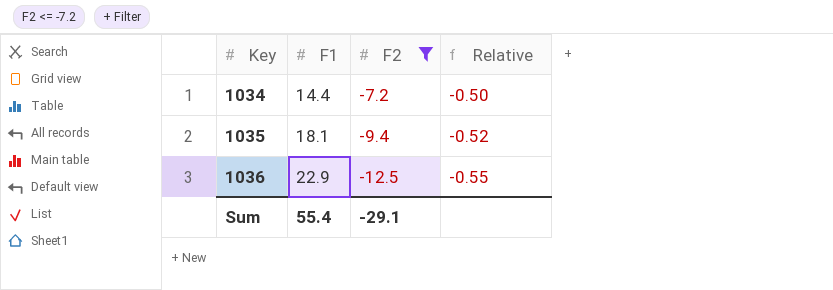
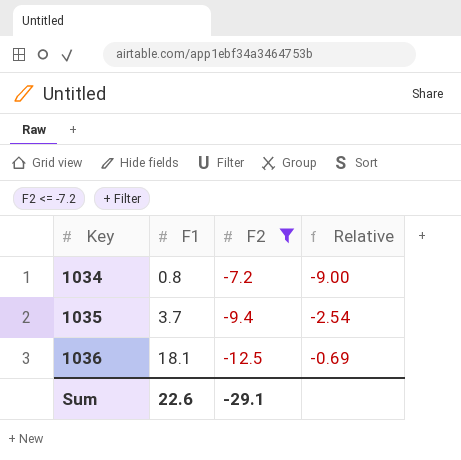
1034 | F1: 14.4 -> 0.8
1034 | Relative: -0.50 -> -9.00
1035 | F1: 18.1 -> 3.7
1035 | Relative: -0.52 -> -2.54
1036 | F1: 22.9 -> 18.1
1036 | Relative: -0.55 -> -0.69
Sum | F1: 55.4 -> 22.6

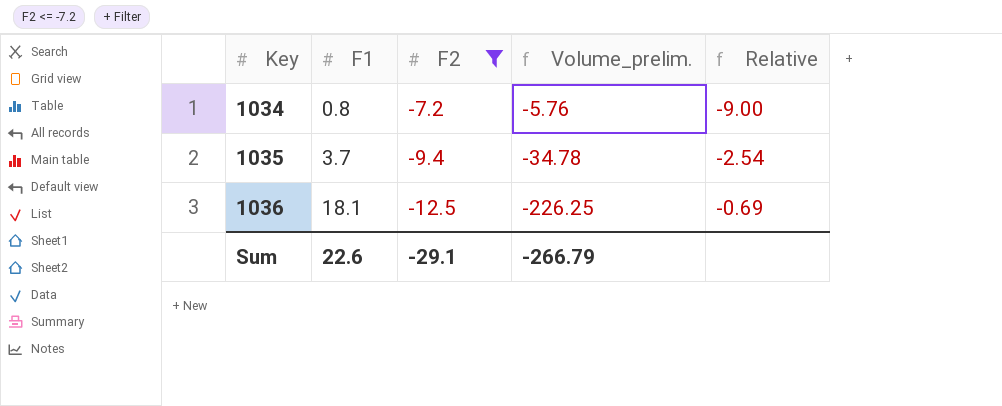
column Volume_prelim. | formula: none -> [F1] * [F2]

